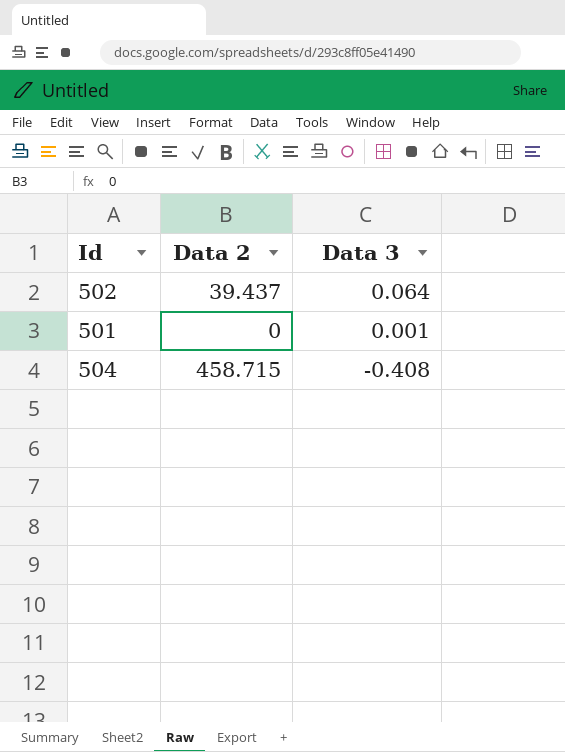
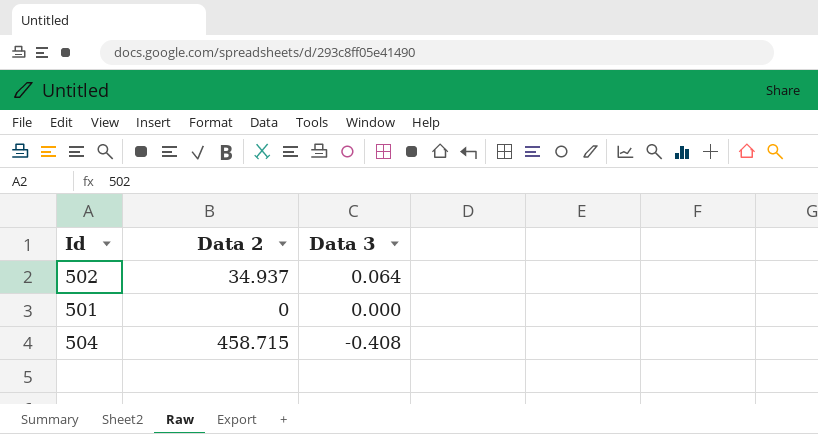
502 | Data 2: 39.437 -> 34.937
501 | Data 3: 0.001 -> 0.000

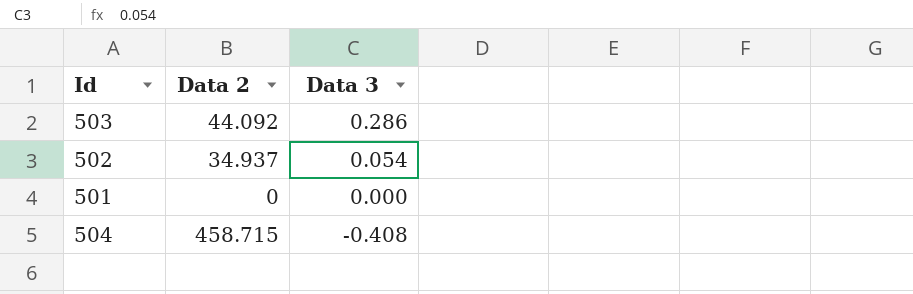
row 503: none -> 44.092 | 0.286
502 | Data 3: 0.064 -> 0.054

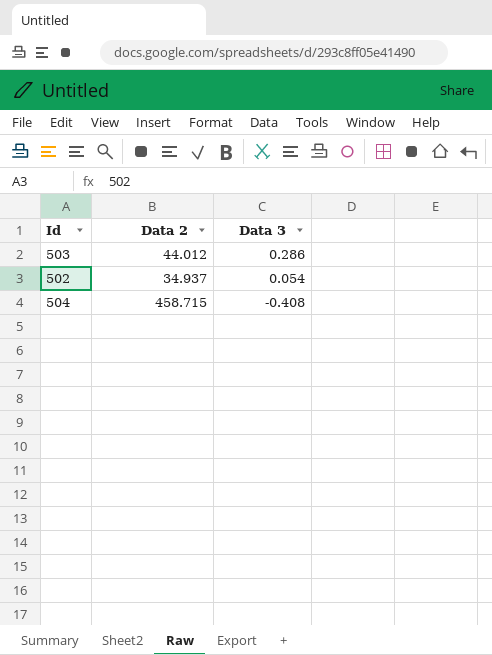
row 501: 0 | 0.000 -> none
503 | Data 2: 44.092 -> 44.012

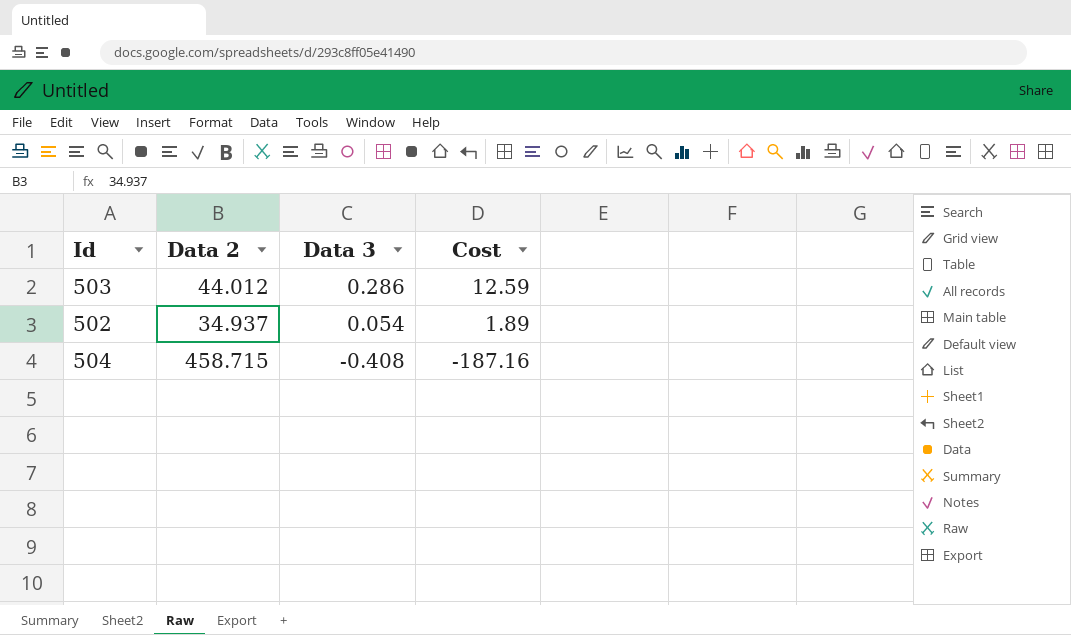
column Cost | formula: none -> [Data 2] * [Data 3]

